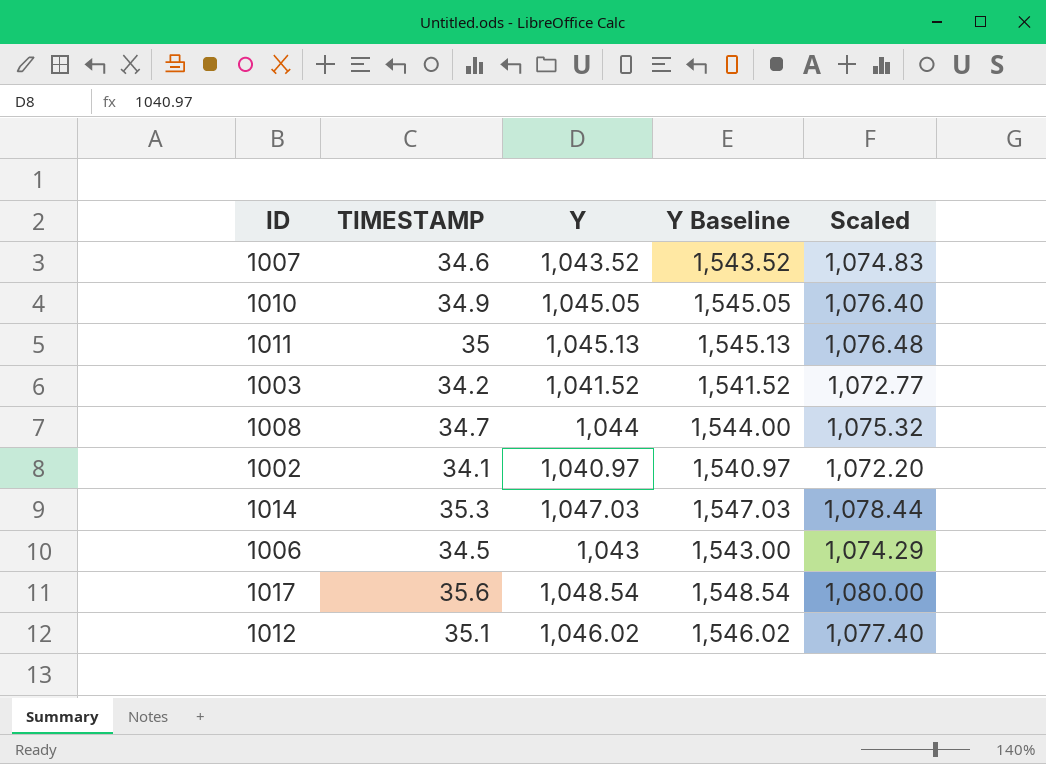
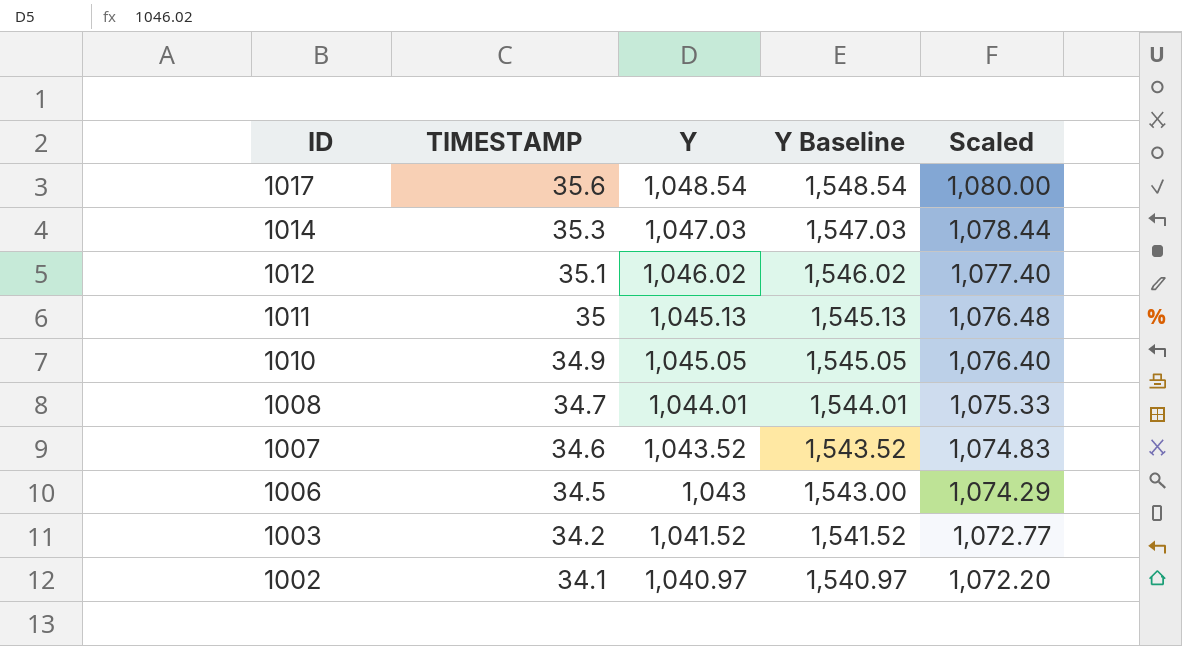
row order: none -> ID descending
1008 | Y: 1,044 -> 1,044.01
1008 | Y Baseline: 1,544.00 -> 1,544.01
1008 | Scaled: 1,075.32 -> 1,075.33

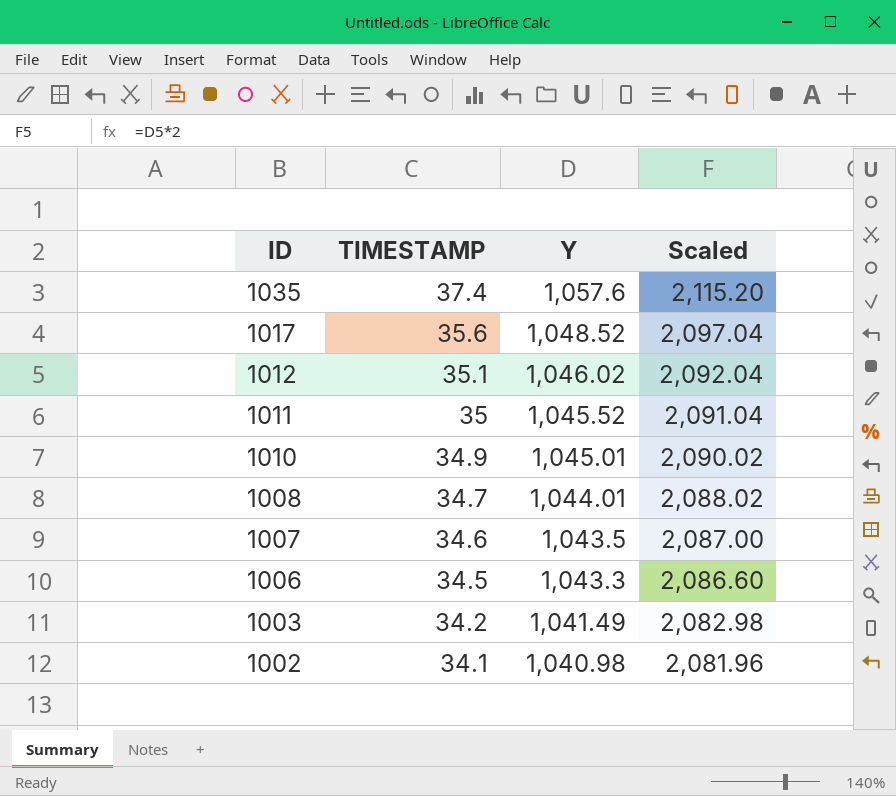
column Y Baseline | formula: [Y] + 500 -> none
column Scaled | formula: [Y] * 1.03 -> [Y] * 2
row 1014: 35.3 | 1,047.03 | 1,547.03 | 1,078.44 -> none
row 1035: none -> 37.4 | 1,057.6 | 2,115.20
1017 | Y: 1,048.54 -> 1,048.52
1011 | Y: 1,045.13 -> 1,045.52
1010 | Y: 1,045.05 -> 1,045.01
1007 | Y: 1,043.52 -> 1,043.5
1006 | Y: 1,043 -> 1,043.3
1003 | Y: 1,041.52 -> 1,041.49
1002 | Y: 1,040.97 -> 1,040.98

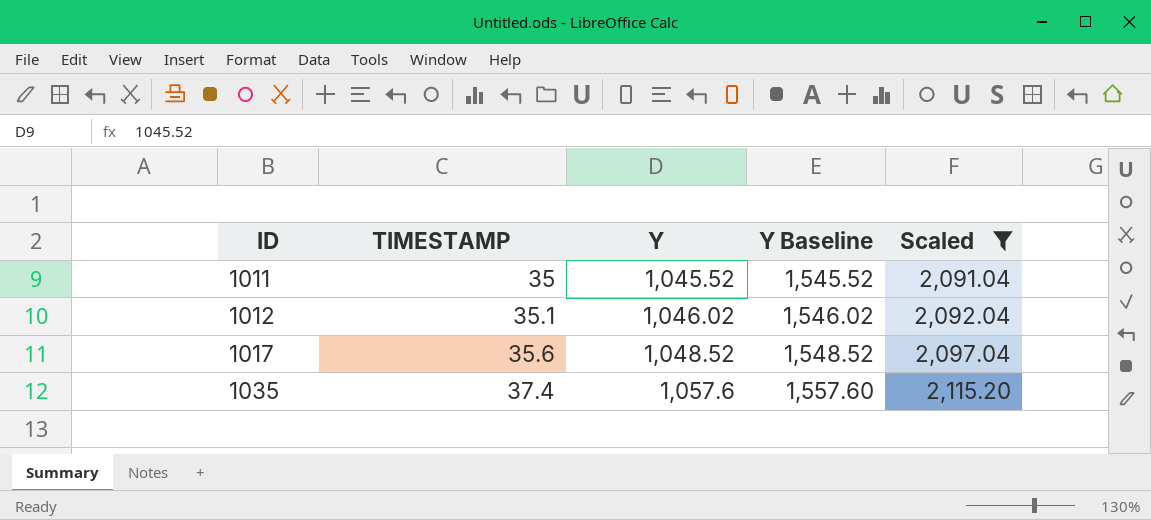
filter: none -> Scaled >= 2,091.04
row order: ID descending -> ID ascending
column Y Baseline | formula: none -> [Y] + 500

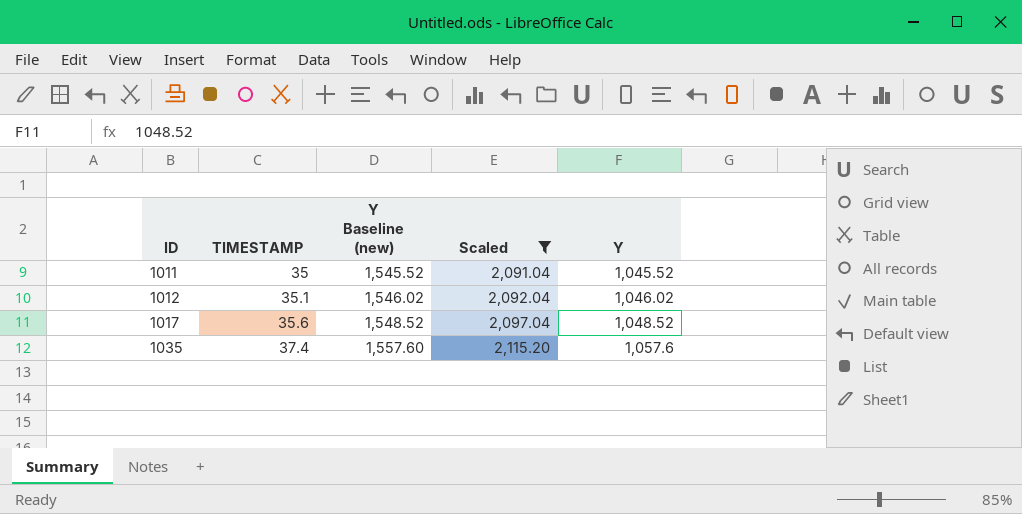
column name: Y Baseline -> Y Baseline (new)
column Y | position: 3 -> 5

